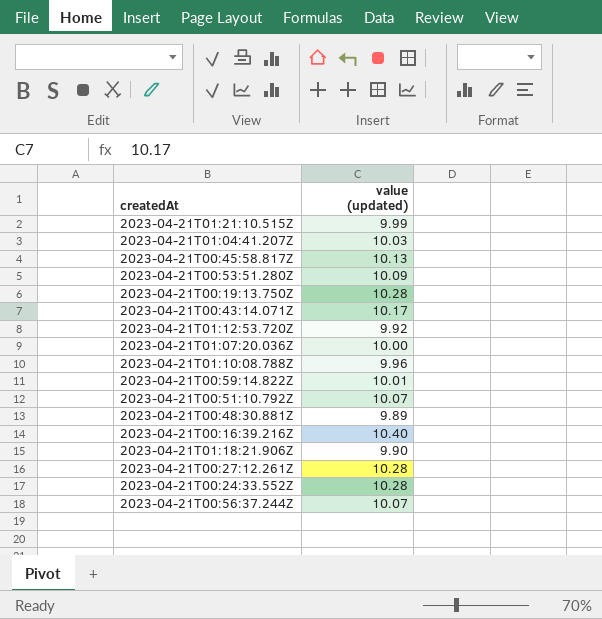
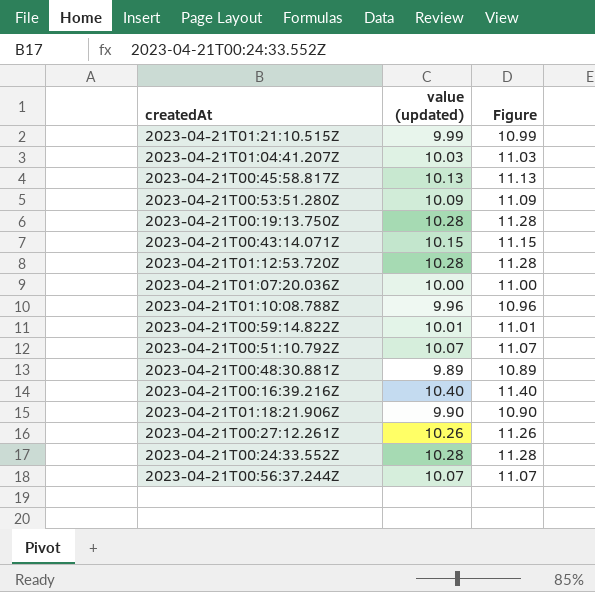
column Figure | formula: none -> [value (updated)] + 1
2023-04-21T00:43:14.071Z | value (updated): 10.17 -> 10.15
2023-04-21T01:12:53.720Z | value (updated): 9.92 -> 10.28
2023-04-21T00:27:12.261Z | value (updated): 10.28 -> 10.26

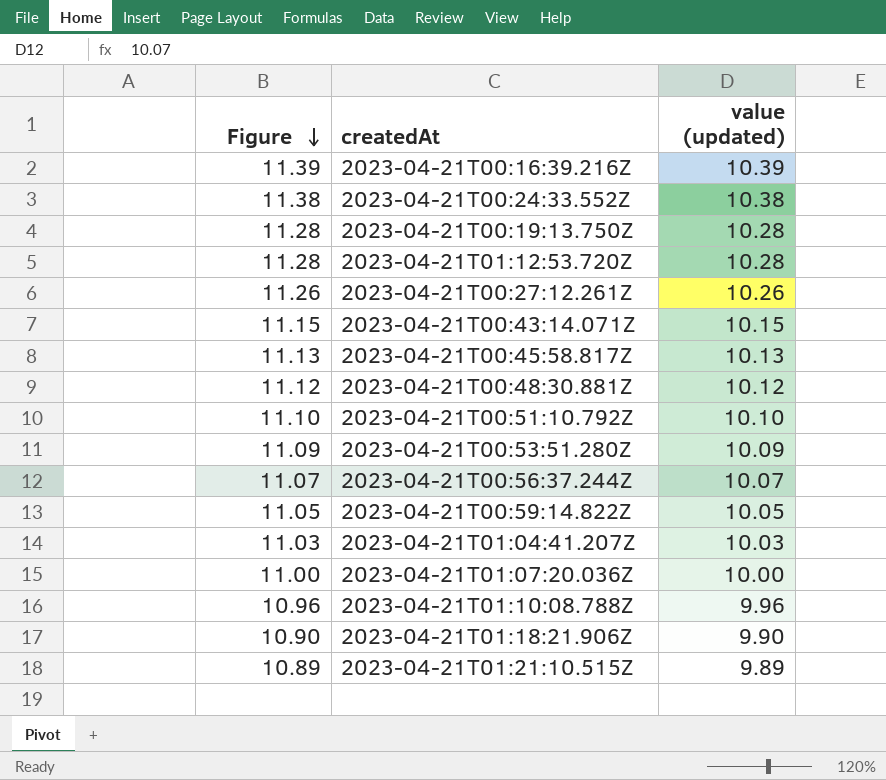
row order: none -> Figure descending
column Figure | position: 3 -> 1
2023-04-21T00:16:39.216Z | Figure: 11.40 -> 11.39
2023-04-21T00:16:39.216Z | value (updated): 10.40 -> 10.39
2023-04-21T00:24:33.552Z | Figure: 11.28 -> 11.38
2023-04-21T00:24:33.552Z | value (updated): 10.28 -> 10.38
2023-04-21T00:48:30.881Z | Figure: 10.89 -> 11.12
2023-04-21T00:48:30.881Z | value (updated): 9.89 -> 10.12
2023-04-21T00:51:10.792Z | Figure: 11.07 -> 11.10
2023-04-21T00:51:10.792Z | value (updated): 10.07 -> 10.10
2023-04-21T00:59:14.822Z | Figure: 11.01 -> 11.05
2023-04-21T00:59:14.822Z | value (updated): 10.01 -> 10.05
2023-04-21T01:21:10.515Z | Figure: 10.99 -> 10.89
2023-04-21T01:21:10.515Z | value (updated): 9.99 -> 9.89

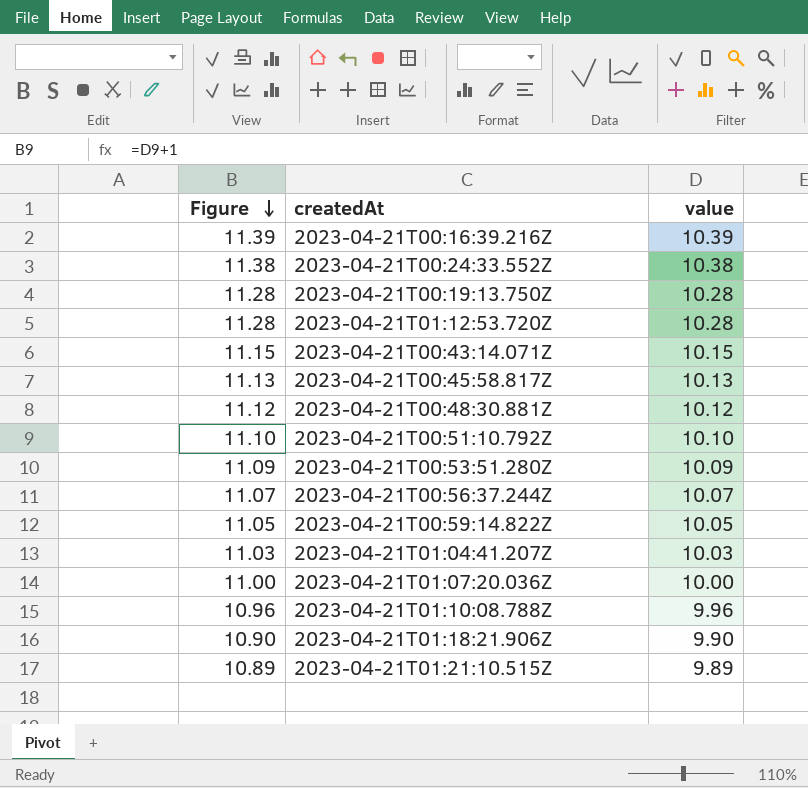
column name: value (updated) -> value
row 2023-04-21T00:27:12.261Z: 11.26 | 10.26 -> none

